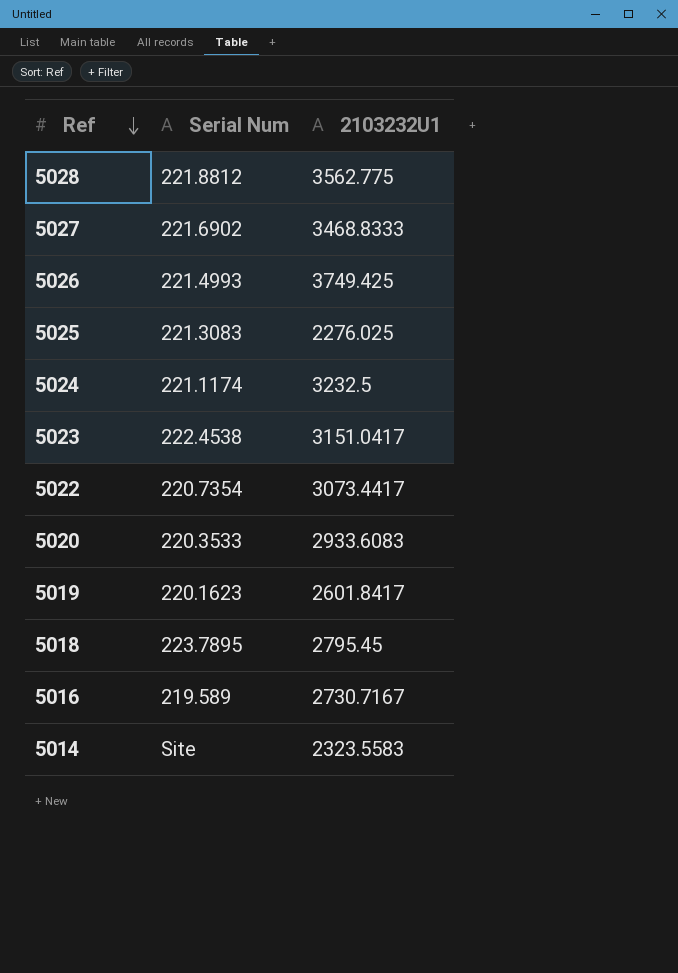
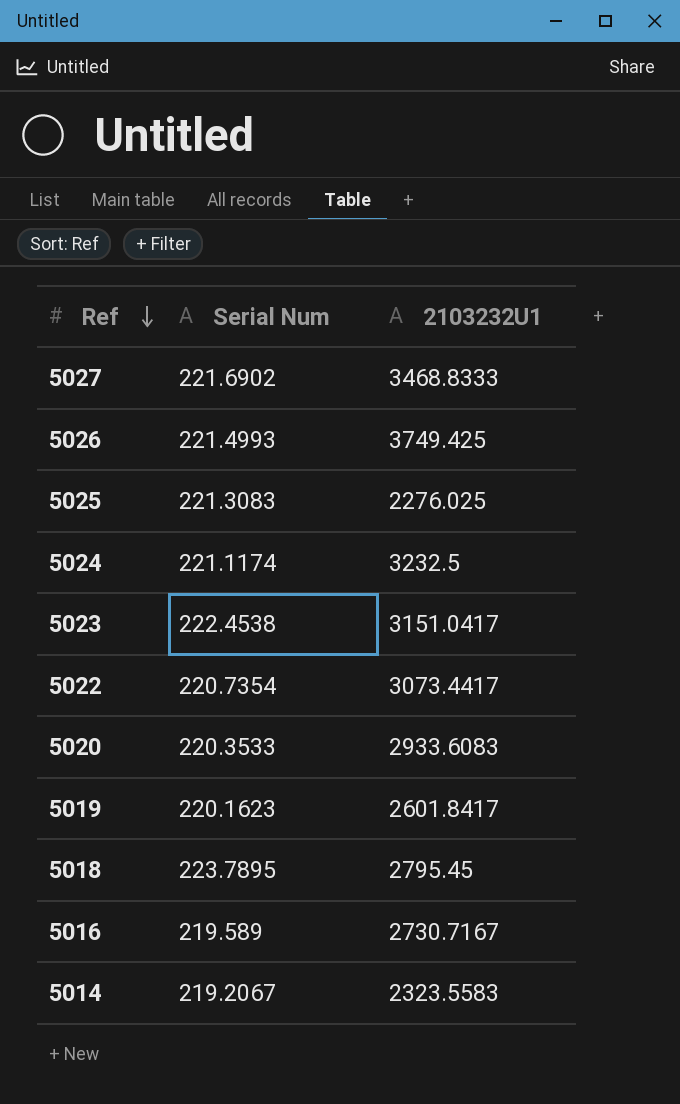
row 5028: 221.8812 | 3562.775 -> none
5014 | Serial Num: Site -> 219.2067

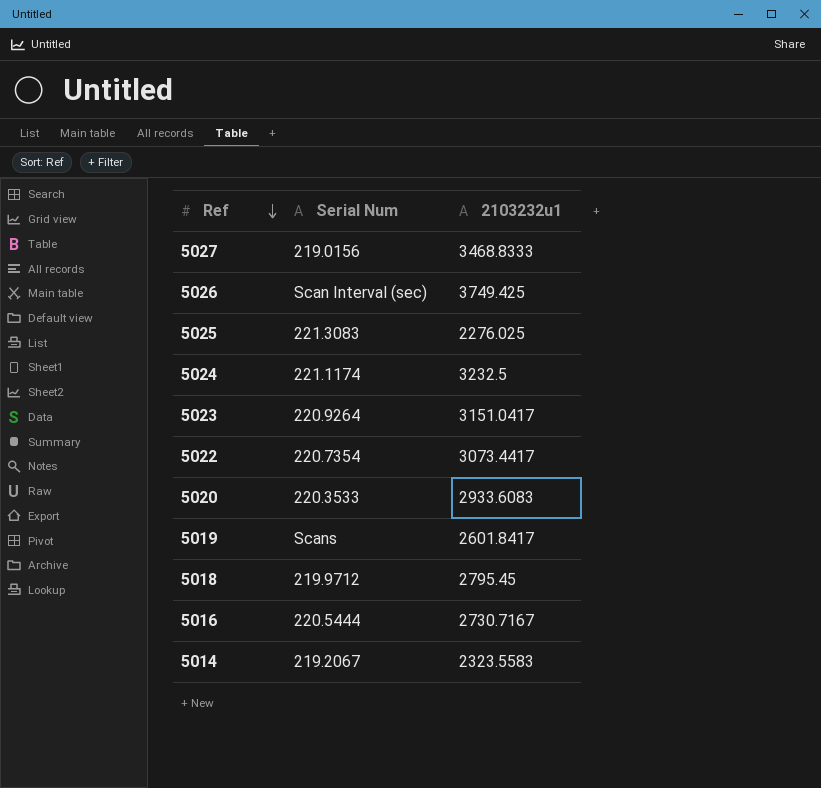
column name: 2103232U1 -> 2103232u1
5027 | Serial Num: 221.6902 -> 219.0156
5026 | Serial Num: 221.4993 -> Scan Interval (sec)
5023 | Serial Num: 222.4538 -> 220.9264
5019 | Serial Num: 220.1623 -> Scans
5018 | Serial Num: 223.7895 -> 219.9712
5016 | Serial Num: 219.589 -> 220.5444

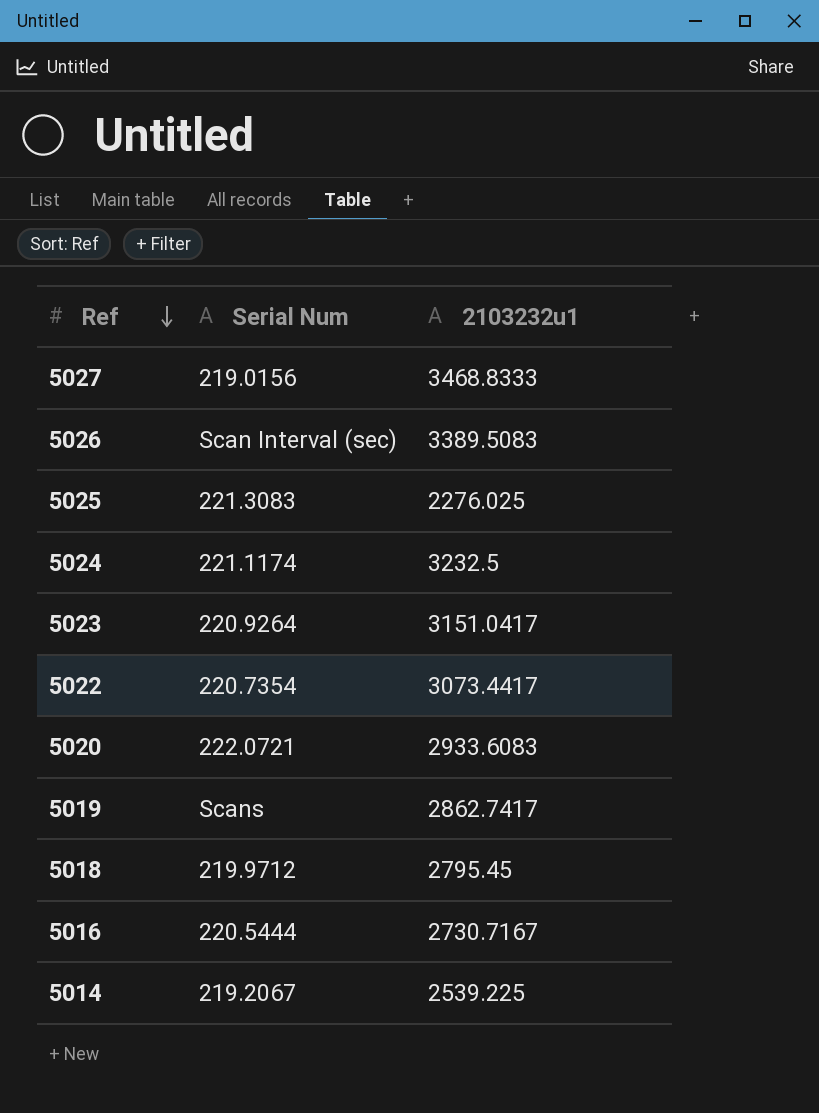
5026 | 2103232u1: 3749.425 -> 3389.5083
5020 | Serial Num: 220.3533 -> 222.0721
5019 | 2103232u1: 2601.8417 -> 2862.7417
5014 | 2103232u1: 2323.5583 -> 2539.225

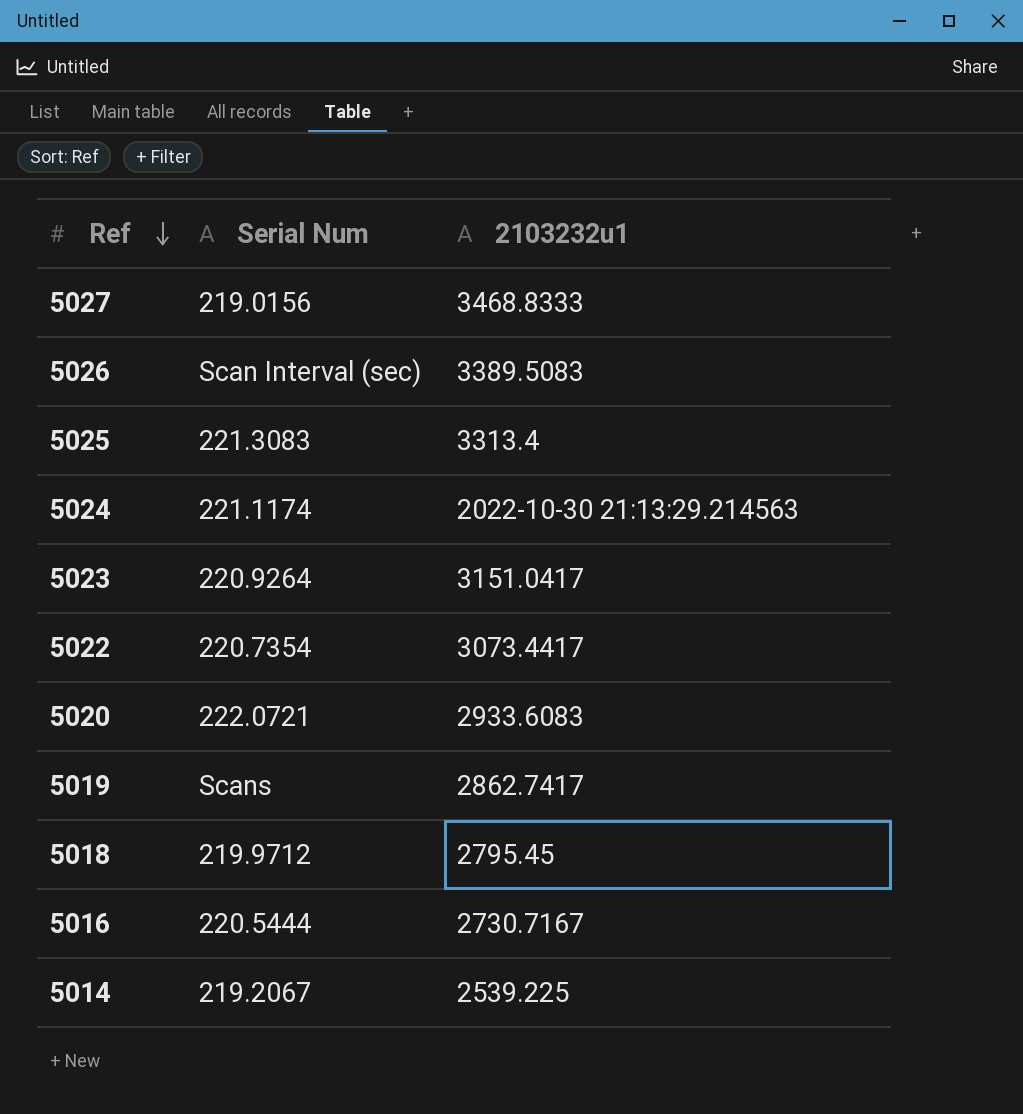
5025 | 2103232u1: 2276.025 -> 3313.4
5024 | 2103232u1: 3232.5 -> 2022-10-30 21:13:29.214563

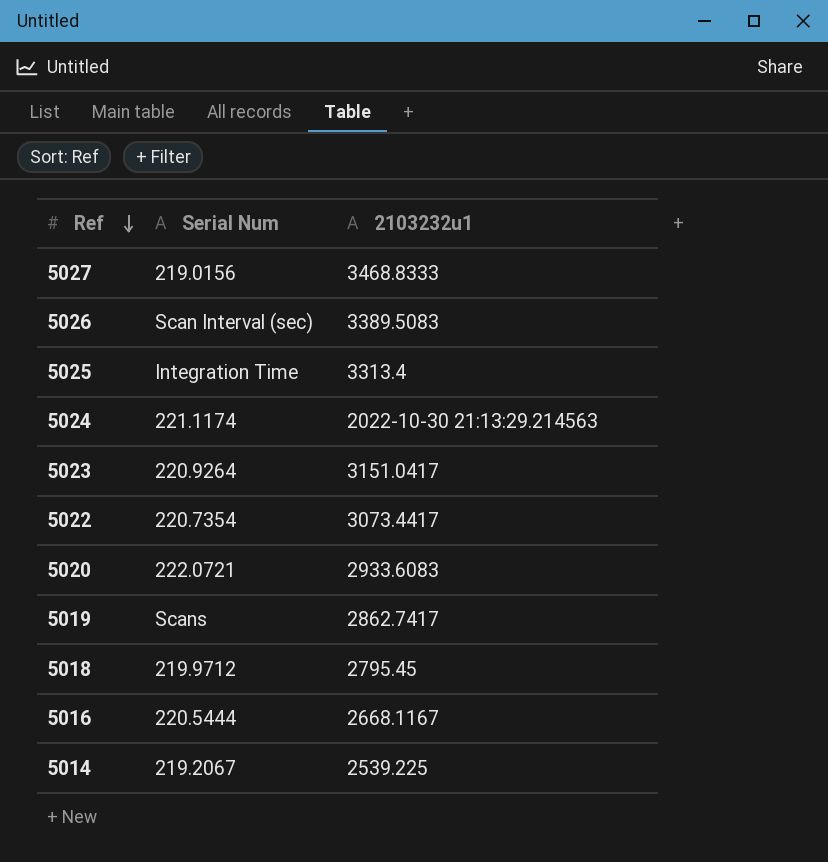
5025 | Serial Num: 221.3083 -> Integration Time
5016 | 2103232u1: 2730.7167 -> 2668.1167

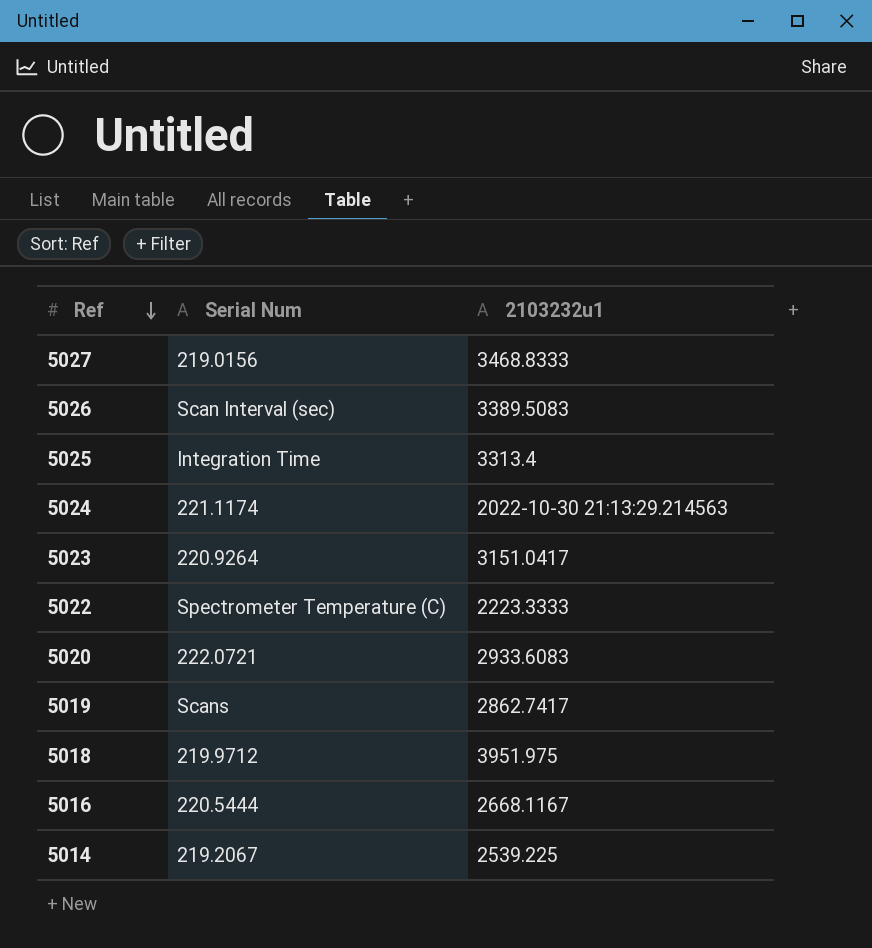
5022 | Serial Num: 220.7354 -> Spectrometer Temperature (C)
5022 | 2103232u1: 3073.4417 -> 2223.3333
5018 | 2103232u1: 2795.45 -> 3951.975

